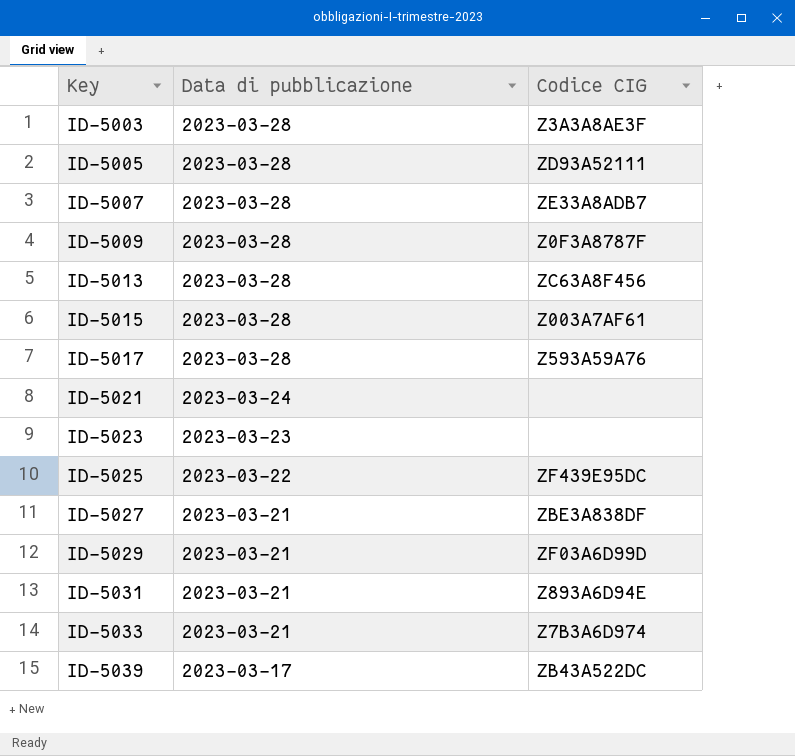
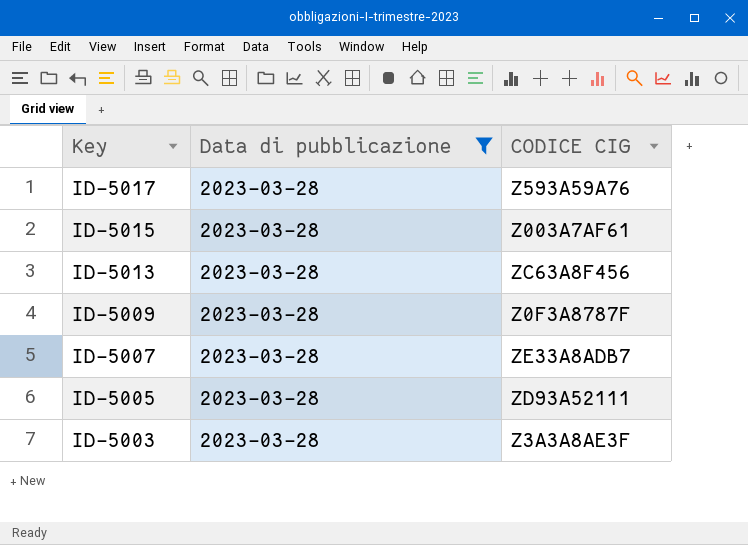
filter: none -> Data di pubblicazione = 2023-03-28
row order: Key ascending -> Key descending
column name: Codice CIG -> CODICE CIG

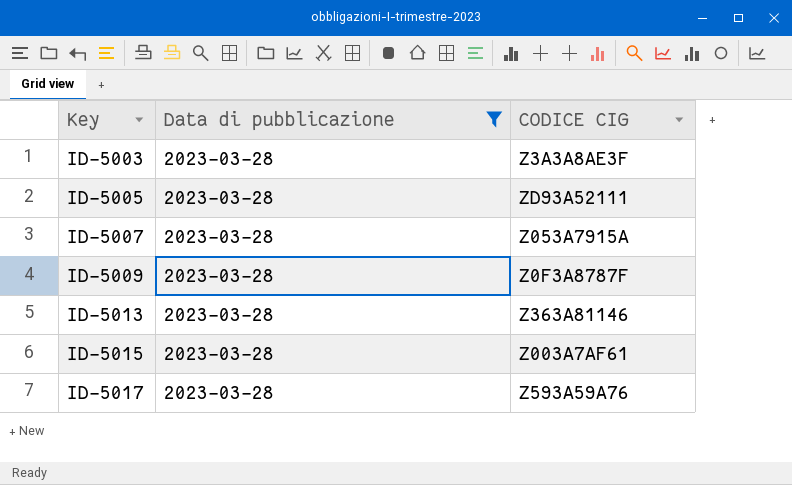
row order: Key descending -> Key ascending
ID-5007 | CODICE CIG: ZE33A8ADB7 -> Z053A7915A
ID-5013 | CODICE CIG: ZC63A8F456 -> Z363A81146

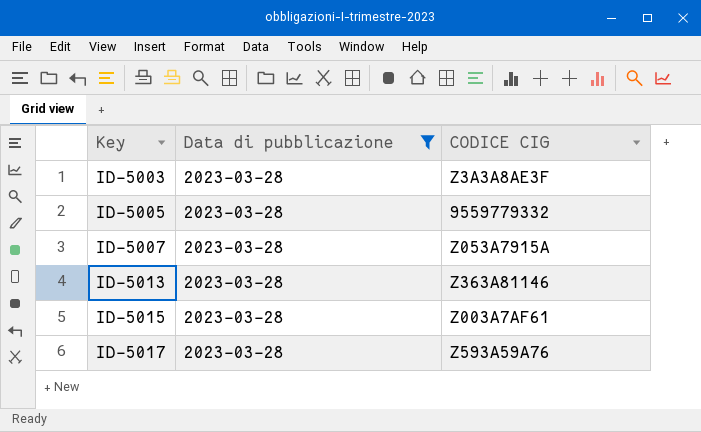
row ID-5009: 2023-03-28 | Z0F3A8787F -> none
ID-5005 | CODICE CIG: ZD93A52111 -> 9559779332

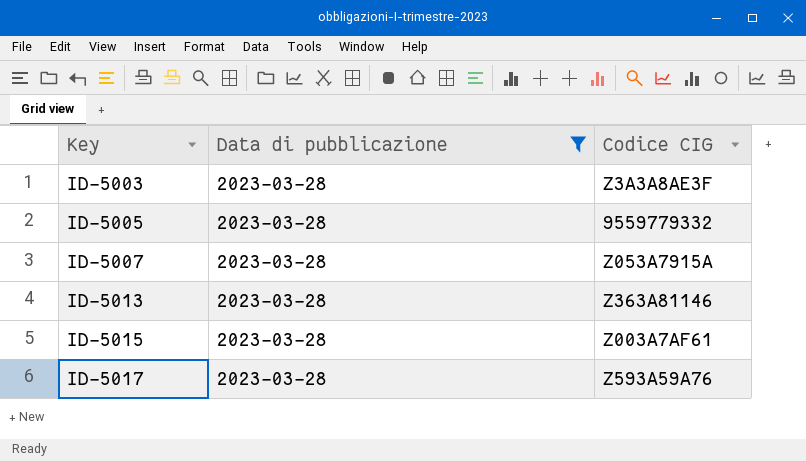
column name: CODICE CIG -> Codice CIG

